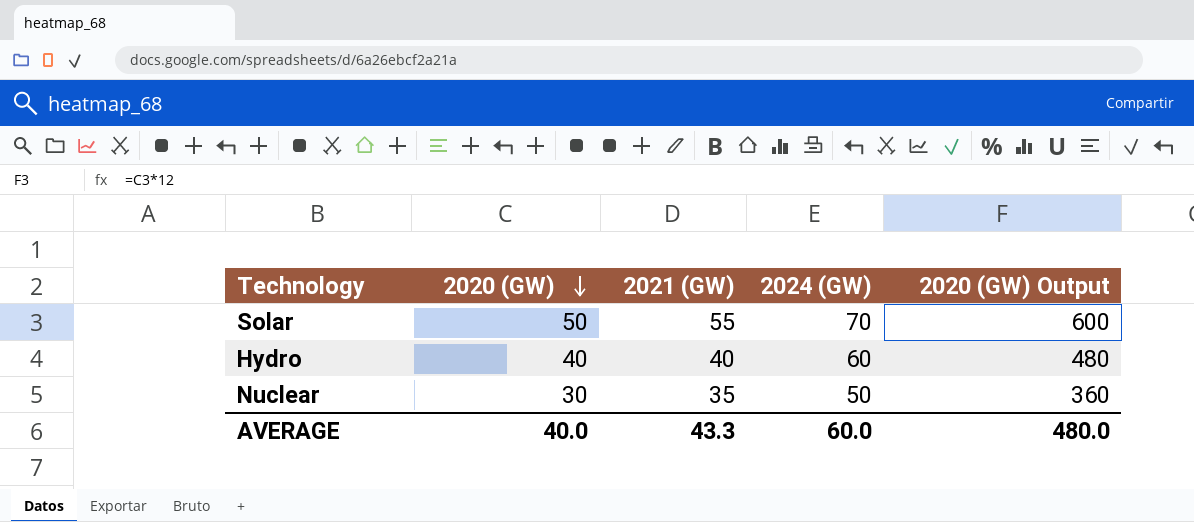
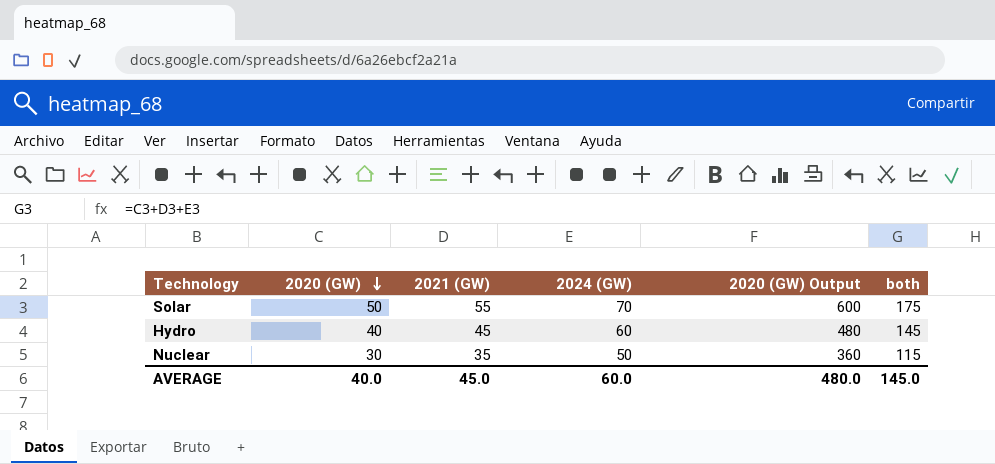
column both | formula: none -> [2020 (GW)] + [2021 (GW)] + [2024 (GW)]
Hydro | 2021 (GW): 40 -> 45
AVERAGE | 2021 (GW): 43.3 -> 45.0

